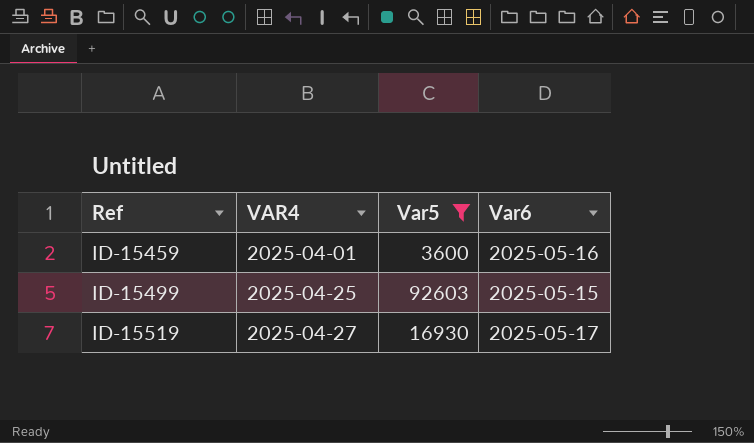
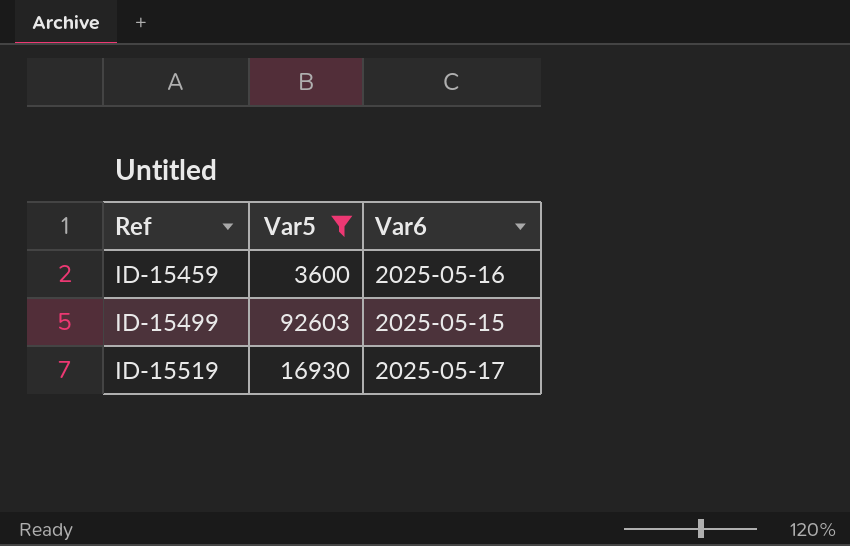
column VAR4 | position: 2 -> none

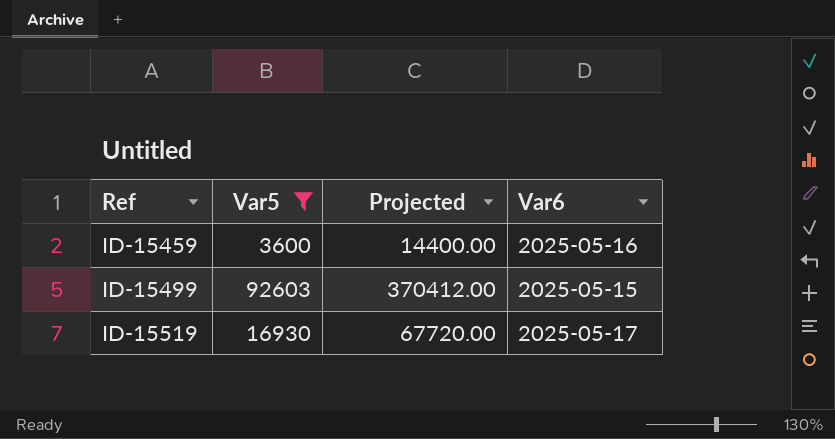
column Projected | formula: none -> [Var5] * 4

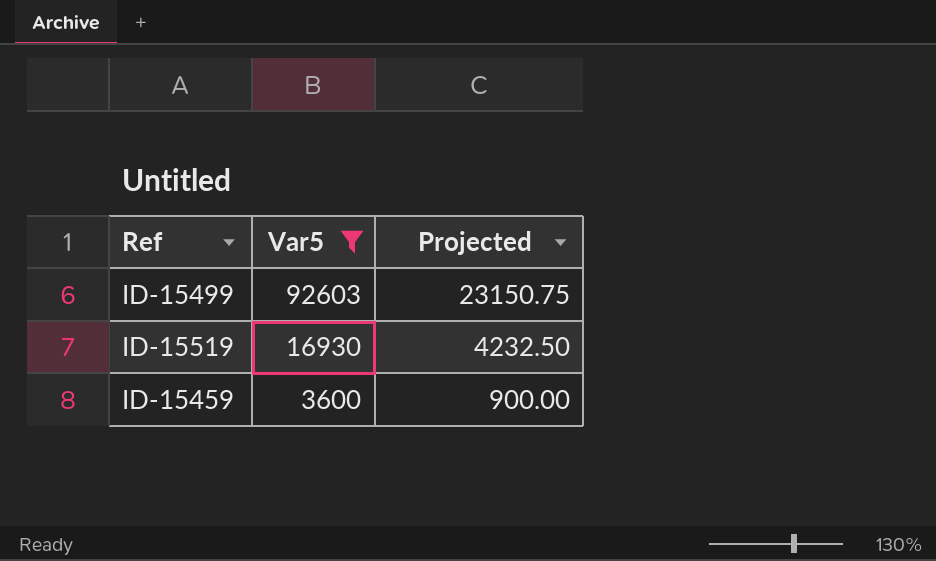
row order: Ref ascending -> Var5 descending
column Var6 | position: 4 -> none
column Projected | formula: [Var5] * 4 -> [Var5] * 0.25

